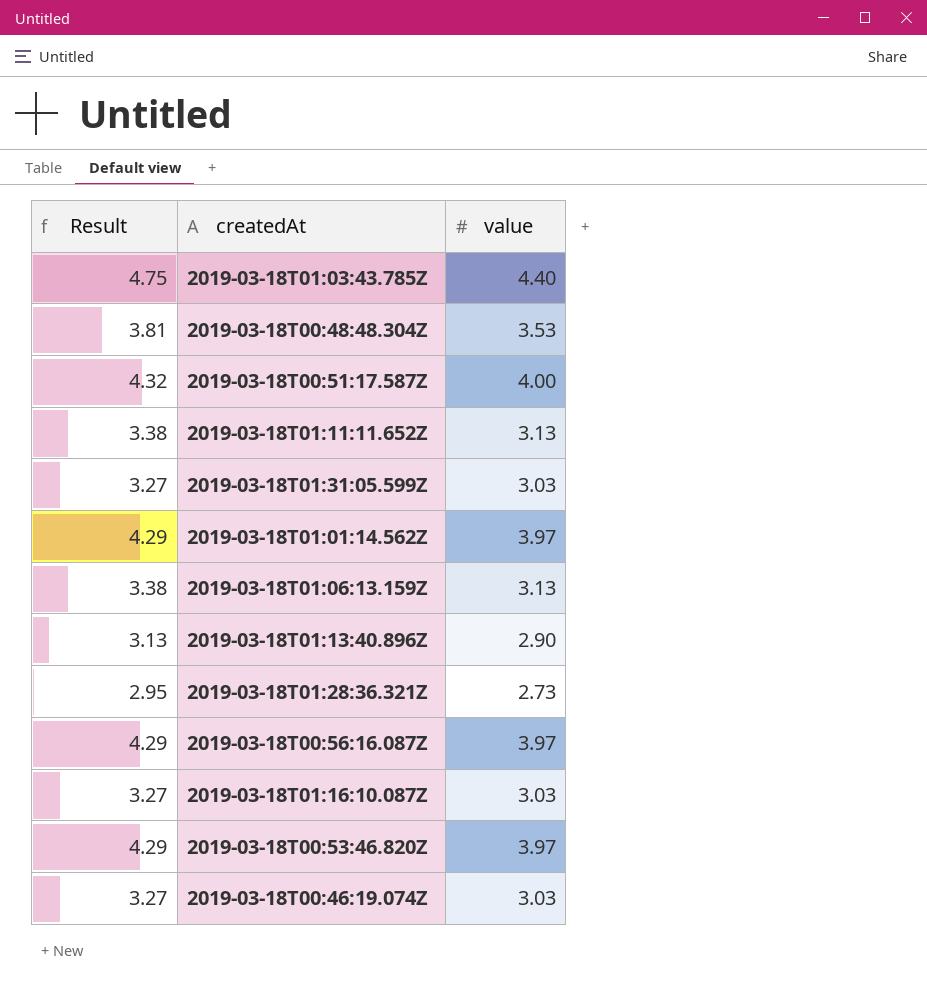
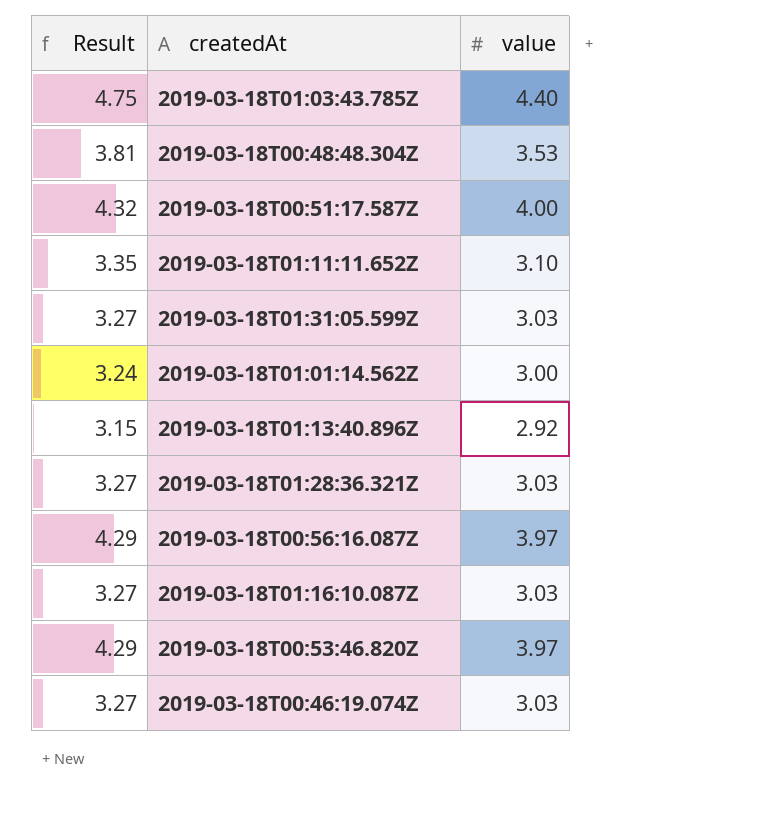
row 2019-03-18T01:06:13.159Z: 3.38 | 3.13 -> none
2019-03-18T01:11:11.652Z | Result: 3.38 -> 3.35
2019-03-18T01:11:11.652Z | value: 3.13 -> 3.10
2019-03-18T01:01:14.562Z | Result: 4.29 -> 3.24
2019-03-18T01:01:14.562Z | value: 3.97 -> 3.00
2019-03-18T01:13:40.896Z | Result: 3.13 -> 3.15
2019-03-18T01:13:40.896Z | value: 2.90 -> 2.92
2019-03-18T01:28:36.321Z | Result: 2.95 -> 3.27
2019-03-18T01:28:36.321Z | value: 2.73 -> 3.03

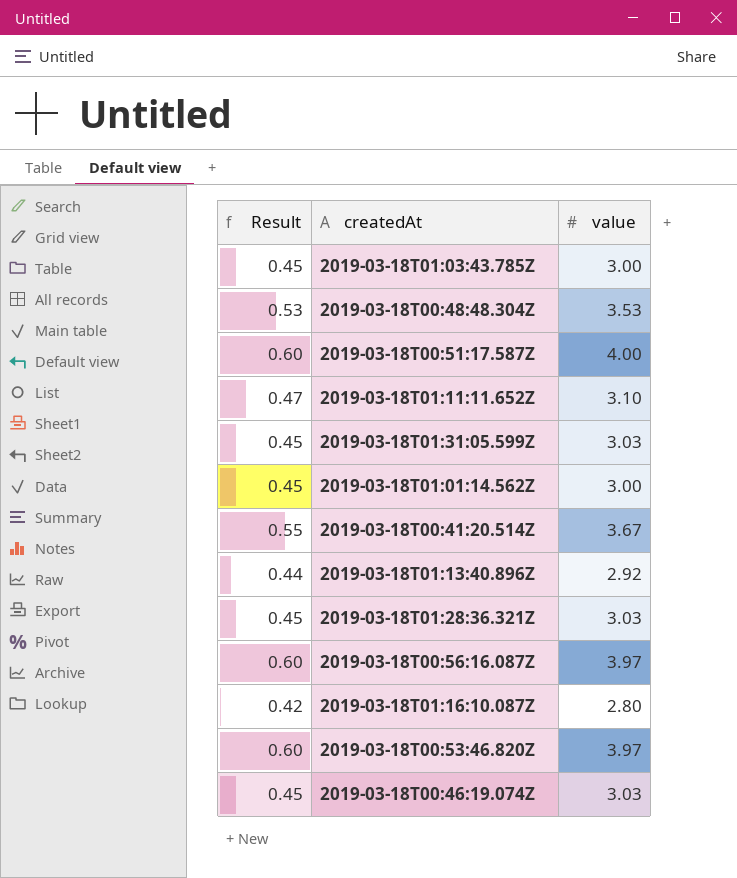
column Result | formula: [value] * 1.08 -> [value] * 0.15
2019-03-18T01:03:43.785Z | value: 4.40 -> 3.00
row 2019-03-18T00:41:20.514Z: none -> 0.55 | 3.67
2019-03-18T01:16:10.087Z | value: 3.03 -> 2.80

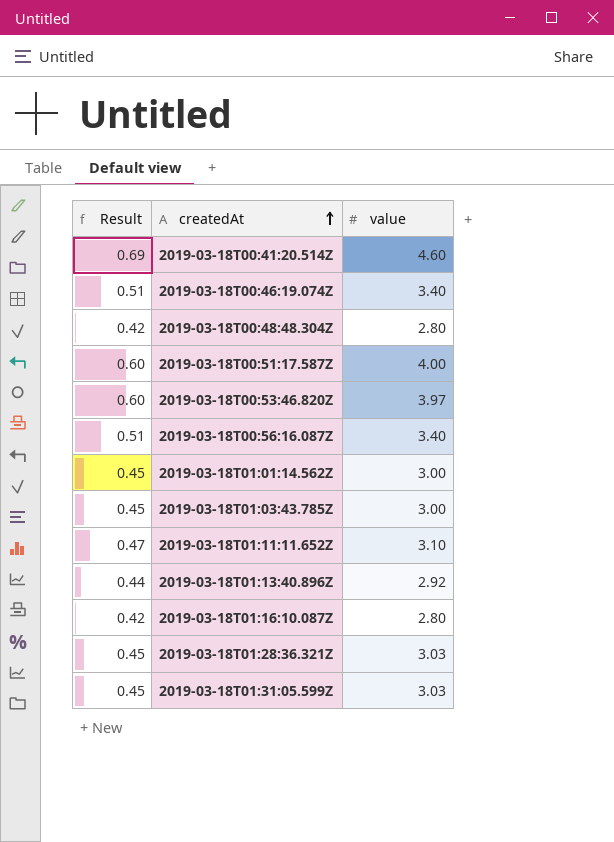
row order: none -> createdAt ascending
2019-03-18T00:41:20.514Z | Result: 0.55 -> 0.69
2019-03-18T00:41:20.514Z | value: 3.67 -> 4.60
2019-03-18T00:46:19.074Z | Result: 0.45 -> 0.51
2019-03-18T00:46:19.074Z | value: 3.03 -> 3.40
2019-03-18T00:48:48.304Z | Result: 0.53 -> 0.42
2019-03-18T00:48:48.304Z | value: 3.53 -> 2.80
2019-03-18T00:56:16.087Z | Result: 0.60 -> 0.51
2019-03-18T00:56:16.087Z | value: 3.97 -> 3.40

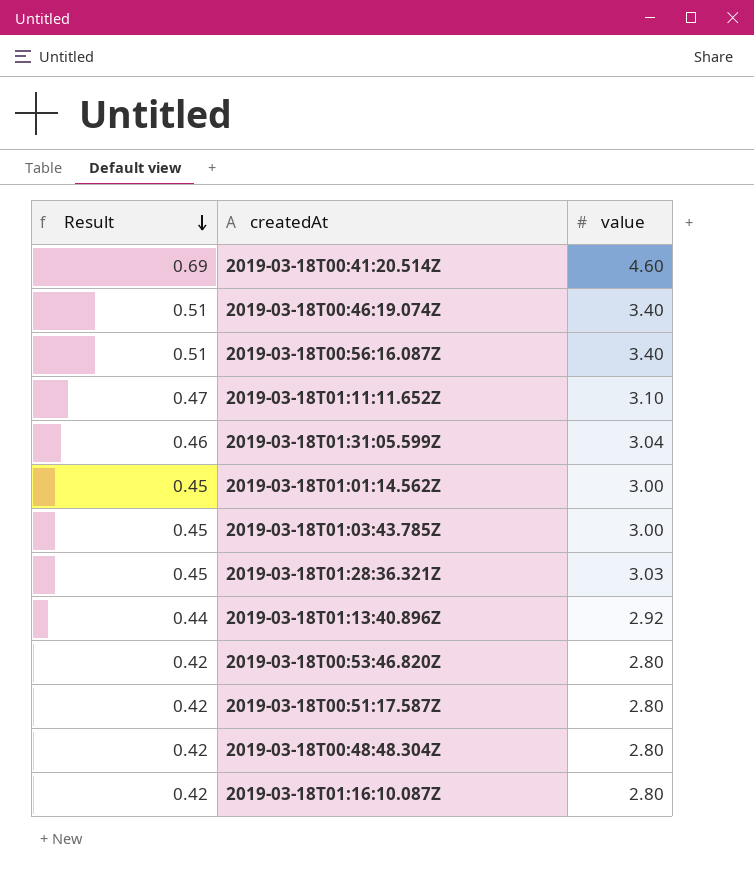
row order: createdAt ascending -> Result descending
2019-03-18T01:31:05.599Z | Result: 0.45 -> 0.46
2019-03-18T01:31:05.599Z | value: 3.03 -> 3.04
2019-03-18T00:53:46.820Z | Result: 0.60 -> 0.42
2019-03-18T00:53:46.820Z | value: 3.97 -> 2.80
2019-03-18T00:51:17.587Z | Result: 0.60 -> 0.42
2019-03-18T00:51:17.587Z | value: 4.00 -> 2.80

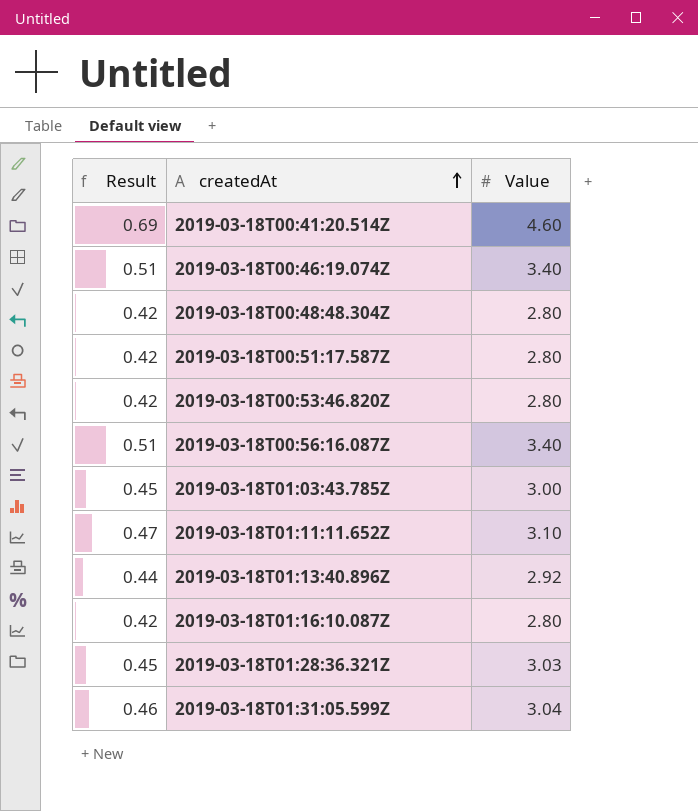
row order: Result descending -> createdAt ascending
column name: value -> Value
row 2019-03-18T01:01:14.562Z: 0.45 | 3.00 -> none

